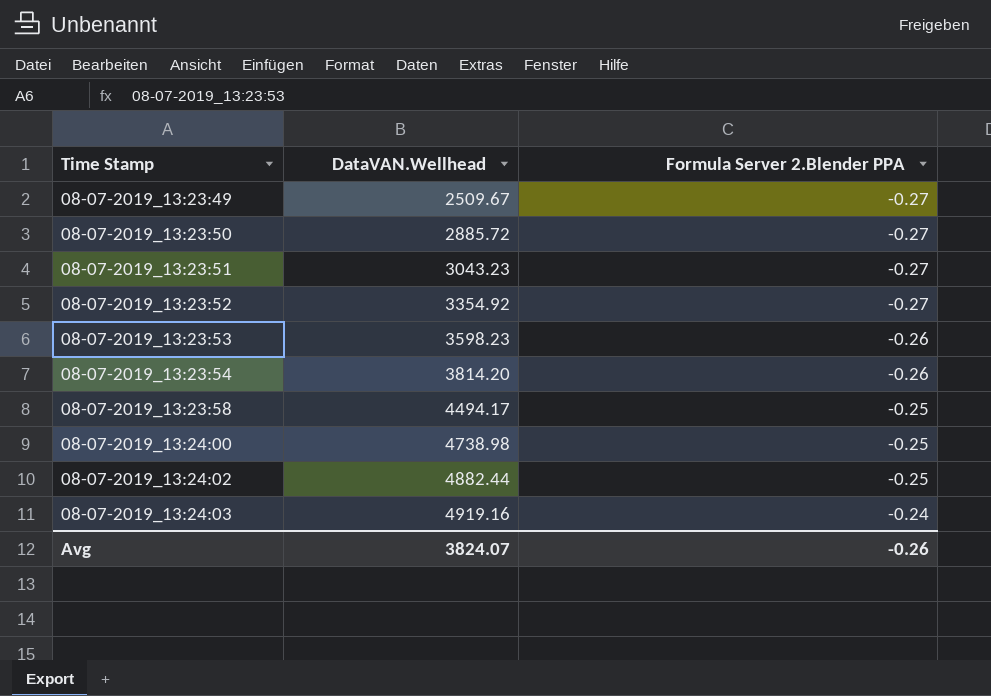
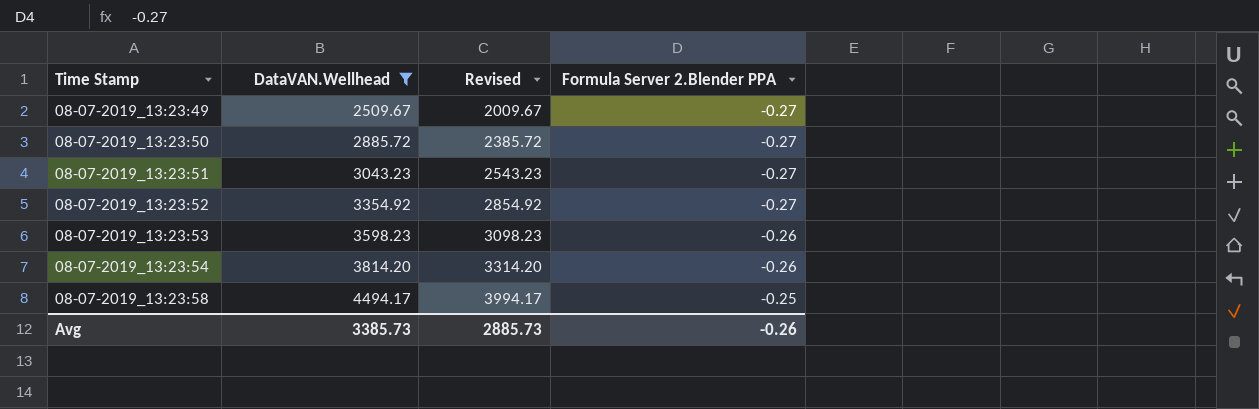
filter: none -> DataVAN.Wellhead <= 4494.17
column Revised | formula: none -> [DataVAN.Wellhead] - 500
Avg | DataVAN.Wellhead: 3824.07 -> 3385.73

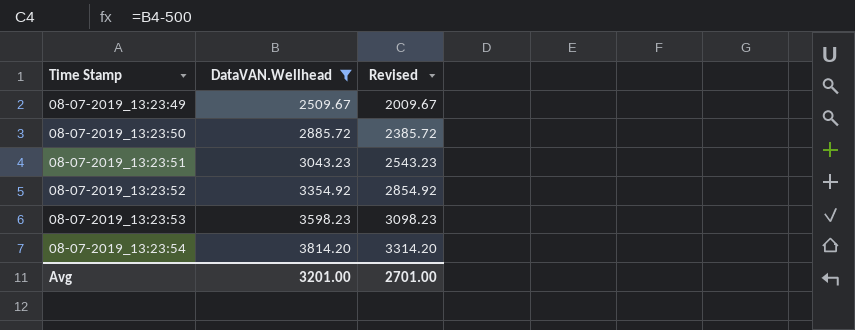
column Formula Server 2.Blender PPA | position: 4 -> none
row 08-07-2019_13:23:58: 4494.17 | 3994.17 | -0.25 -> none
Avg | DataVAN.Wellhead: 3385.73 -> 3201.00
Avg | Revised: 2885.73 -> 2701.00

